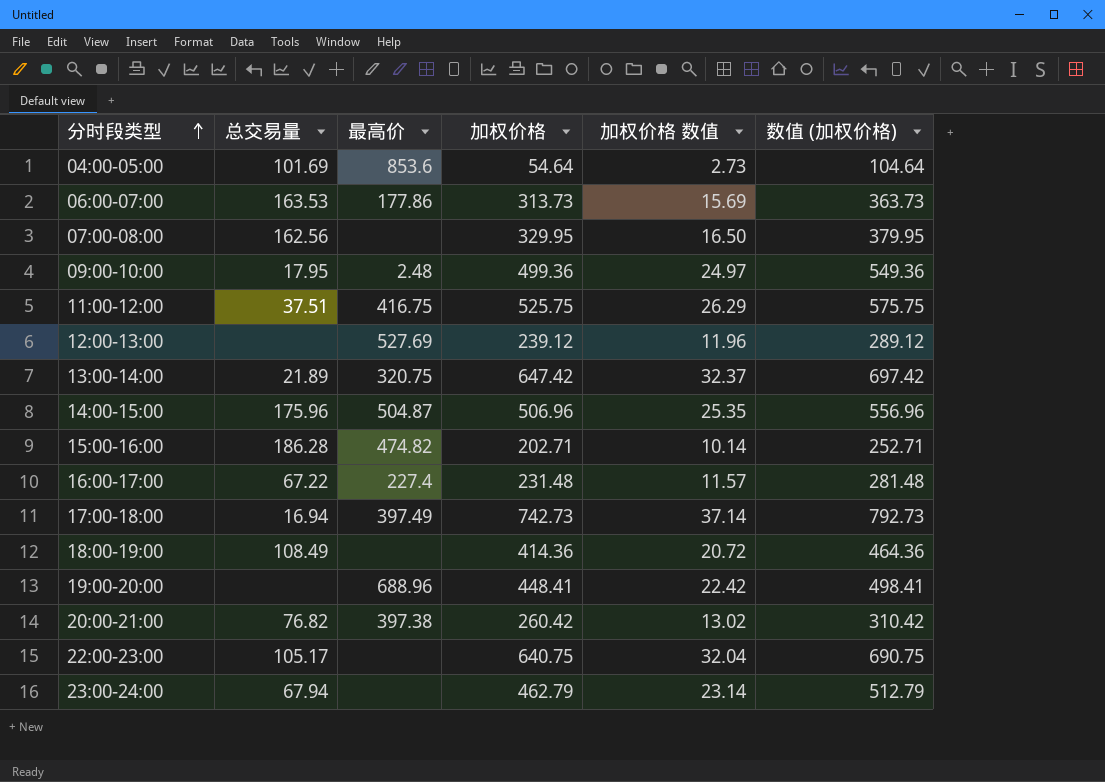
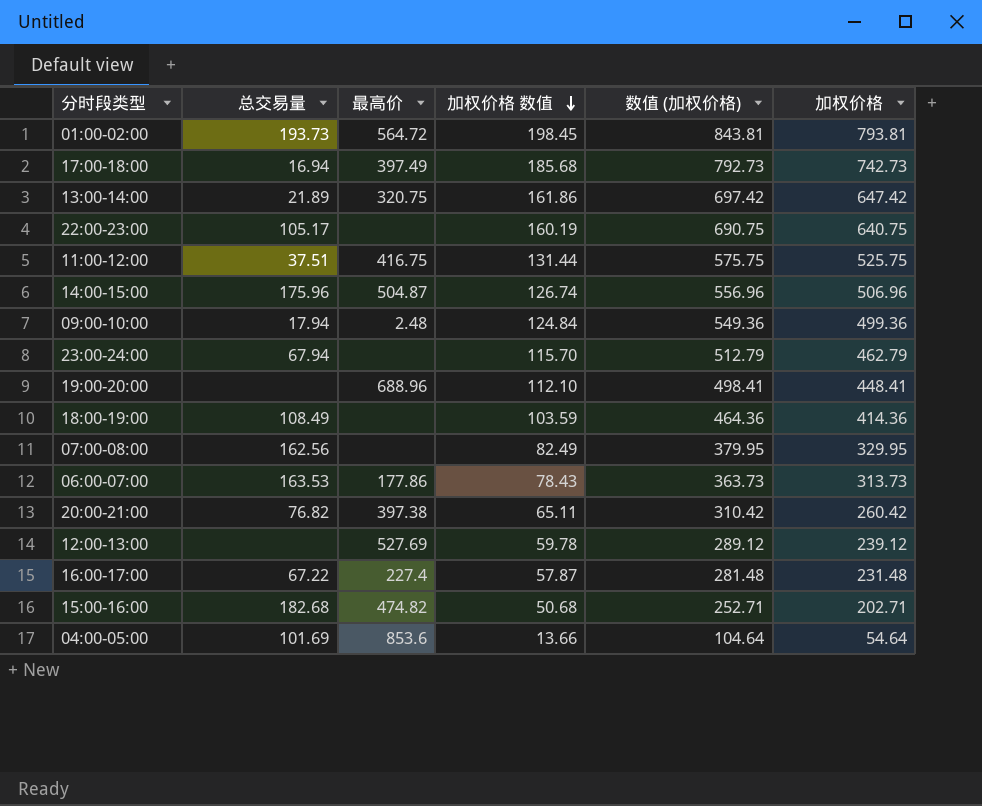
row order: 分时段类型 ascending -> 加权价格 数值 descending
column 加权价格 数值 | formula: [加权价格] * 0.05 -> [加权价格] * 0.25
column 加权价格 | position: 4 -> 6
row 01:00-02:00: none -> 193.73 | 564.72 | 198.45 | 843.81 | 793.81
09:00-10:00 | 总交易量: 17.95 -> 17.94
15:00-16:00 | 总交易量: 186.28 -> 182.68

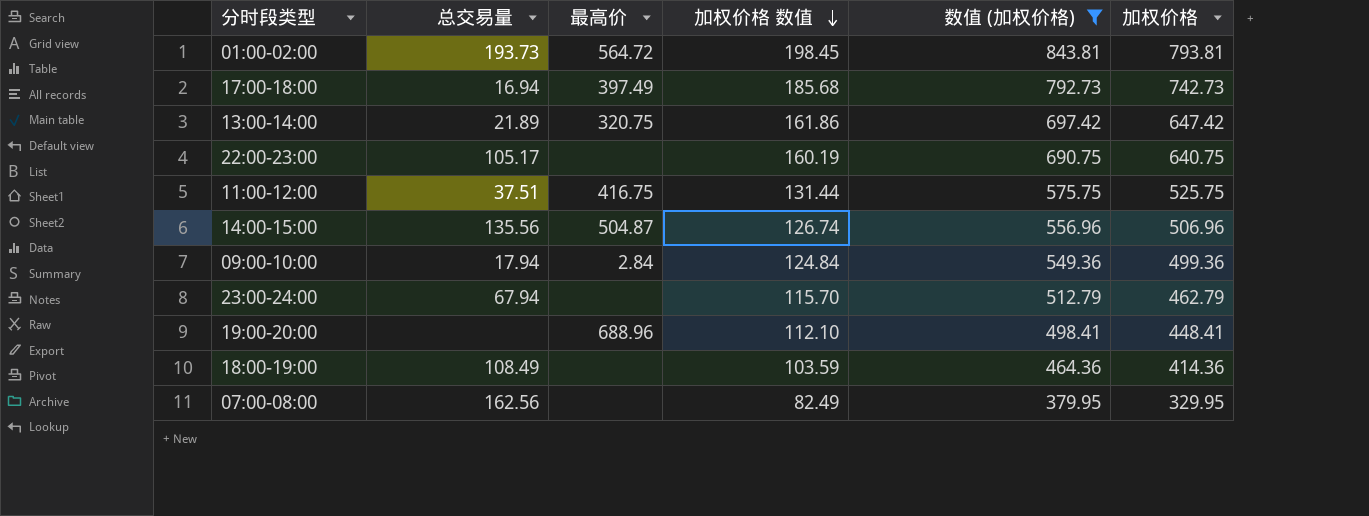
filter: none -> 数值 (加权价格) >= 379.95
14:00-15:00 | 总交易量: 175.96 -> 135.56
09:00-10:00 | 最高价: 2.48 -> 2.84

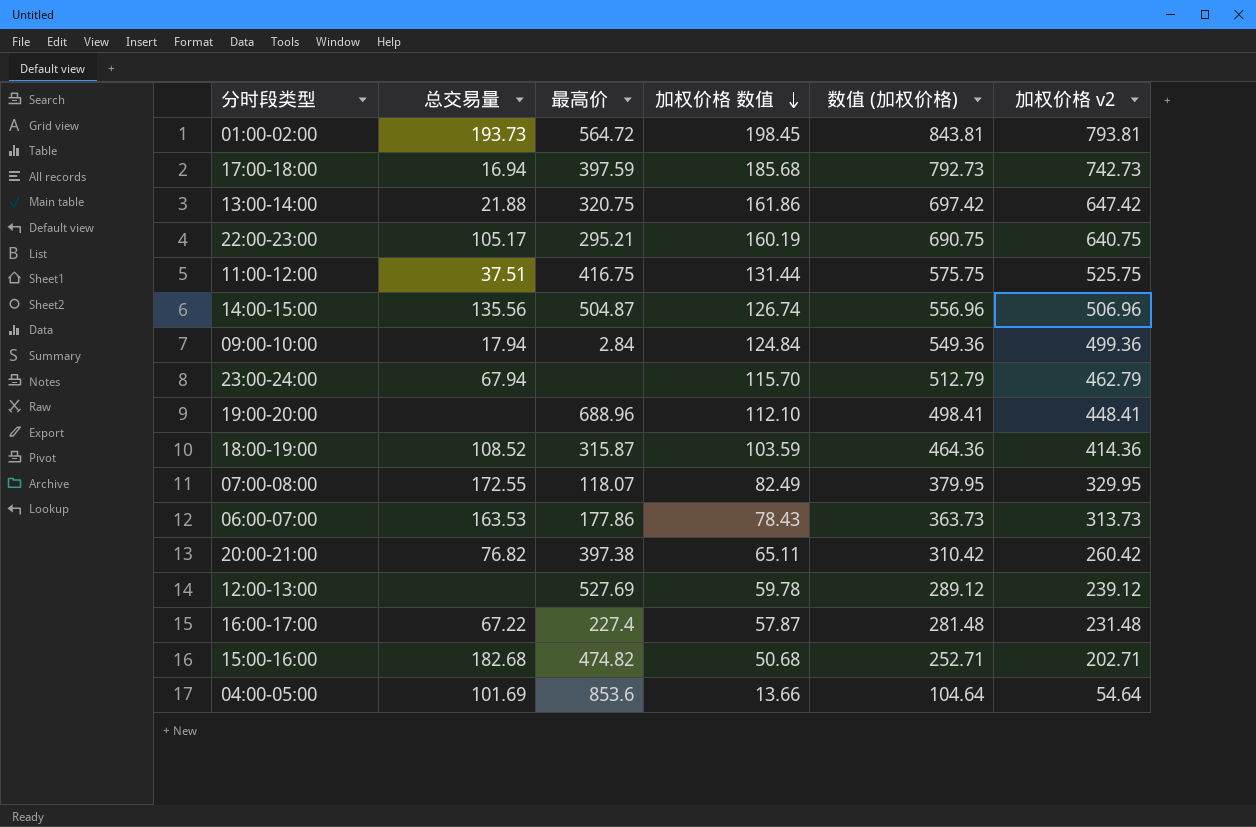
filter: 数值 (加权价格) >= 379.95 -> none
column name: 加权价格 -> 加权价格 v2
17:00-18:00 | 最高价: 397.49 -> 397.59
13:00-14:00 | 总交易量: 21.89 -> 21.88
22:00-23:00 | 最高价: none -> 295.21
18:00-19:00 | 总交易量: 108.49 -> 108.52
18:00-19:00 | 最高价: none -> 315.87
07:00-08:00 | 总交易量: 162.56 -> 172.55
07:00-08:00 | 最高价: none -> 118.07

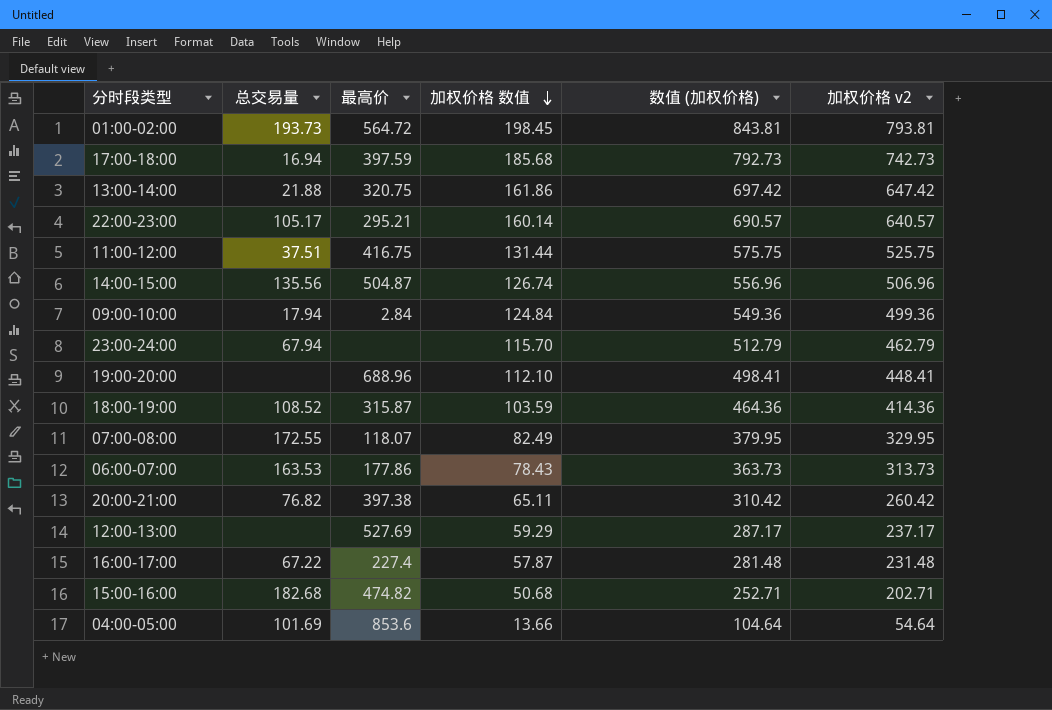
22:00-23:00 | 加权价格 数值: 160.19 -> 160.14
22:00-23:00 | 数值 (加权价格): 690.75 -> 690.57
22:00-23:00 | 加权价格 v2: 640.75 -> 640.57
12:00-13:00 | 加权价格 数值: 59.78 -> 59.29
12:00-13:00 | 数值 (加权价格): 289.12 -> 287.17
12:00-13:00 | 加权价格 v2: 239.12 -> 237.17

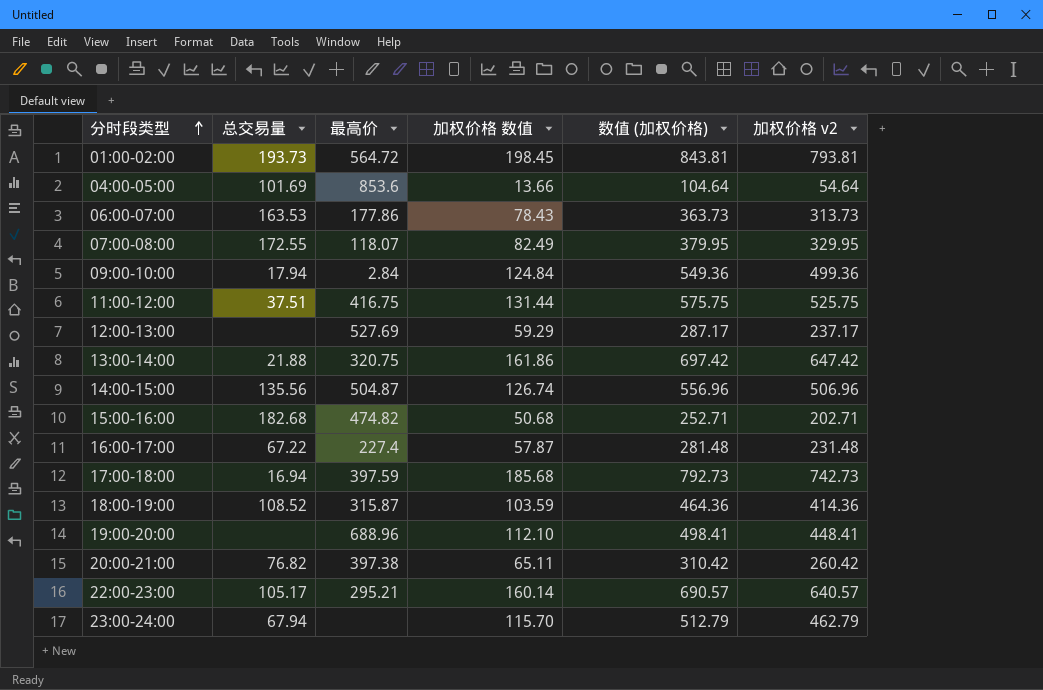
row order: 加权价格 数值 descending -> 分时段类型 ascending

